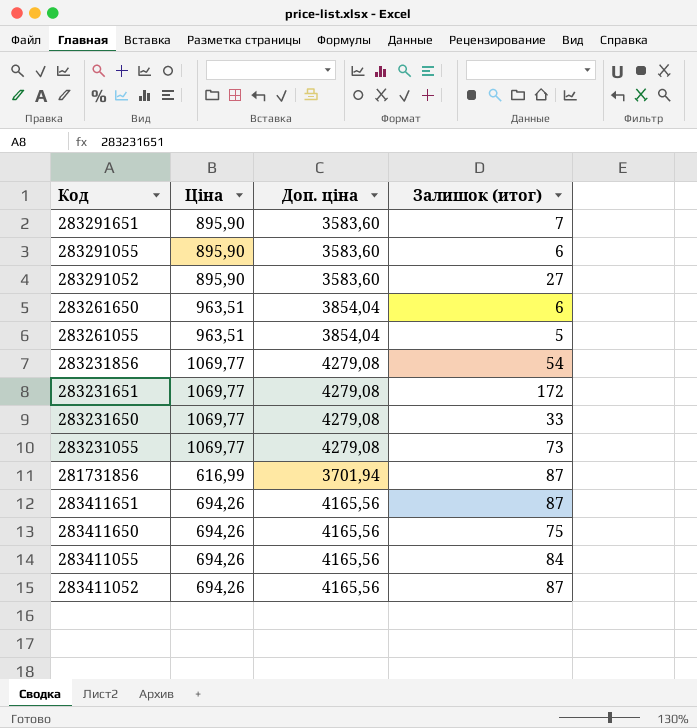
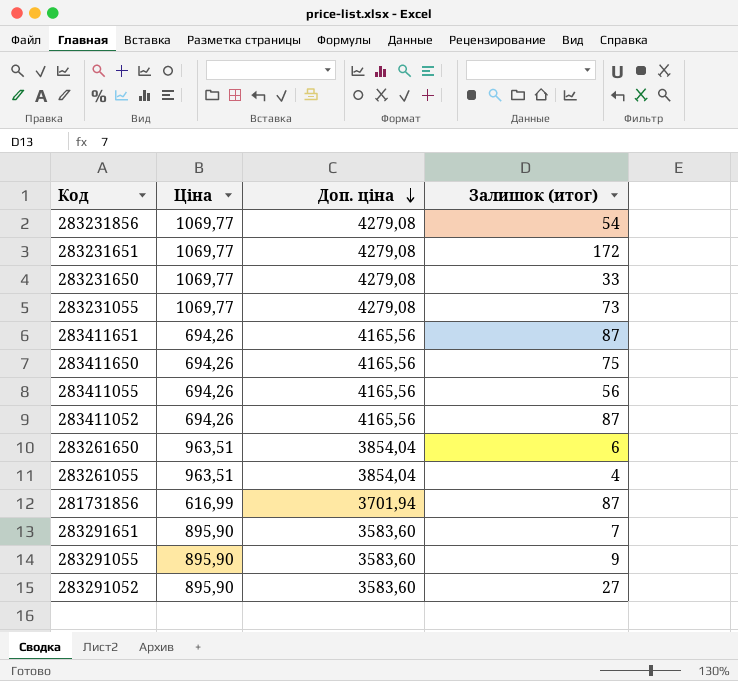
row order: none -> Доп. ціна descending
283411055 | Залишок (итог): 84 -> 56
283261055 | Залишок (итог): 5 -> 4
283291055 | Залишок (итог): 6 -> 9

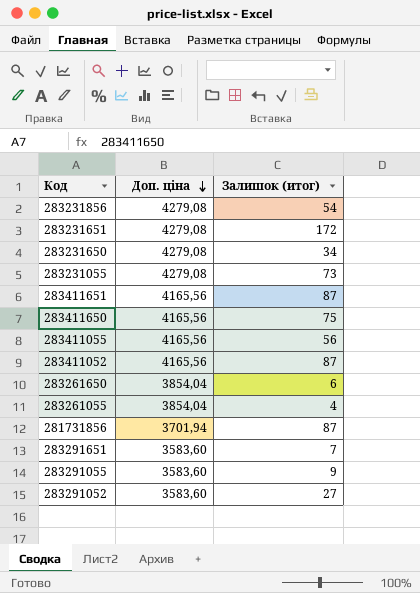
column Ціна | position: 2 -> none
283231650 | Залишок (итог): 33 -> 34

